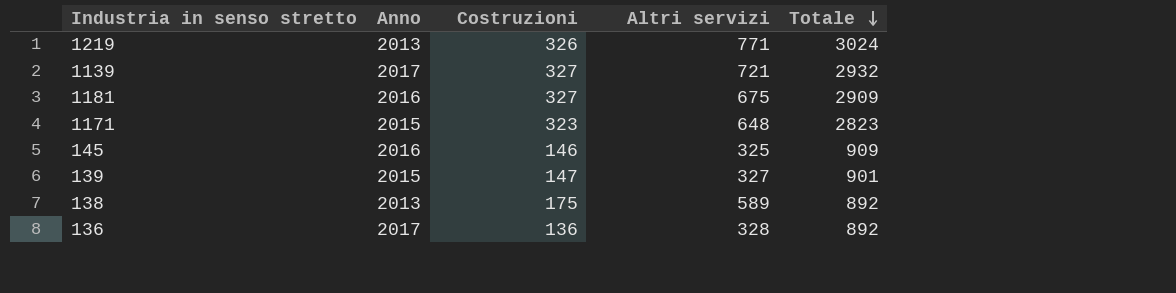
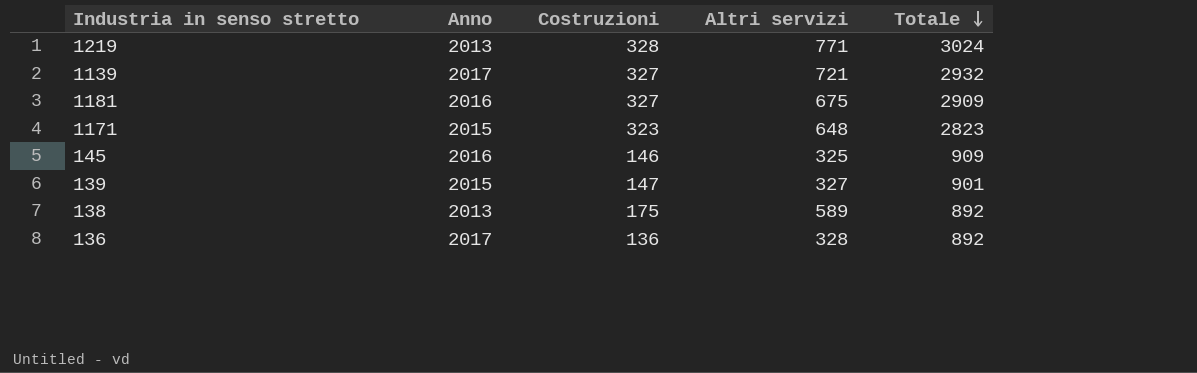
1219 | Costruzioni: 326 -> 328

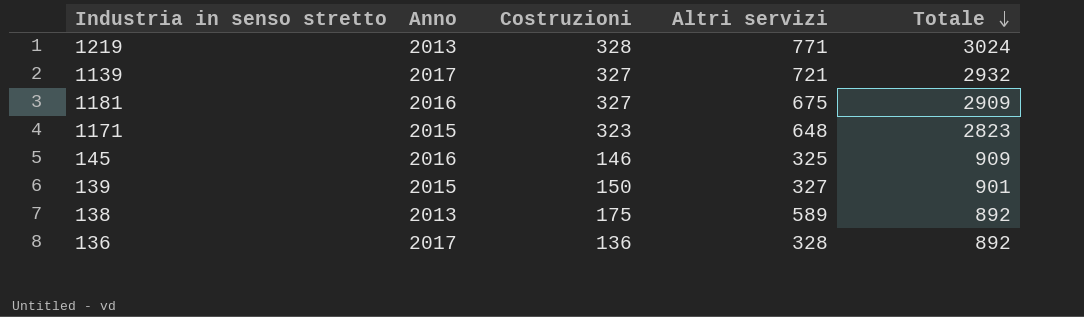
139 | Costruzioni: 147 -> 150

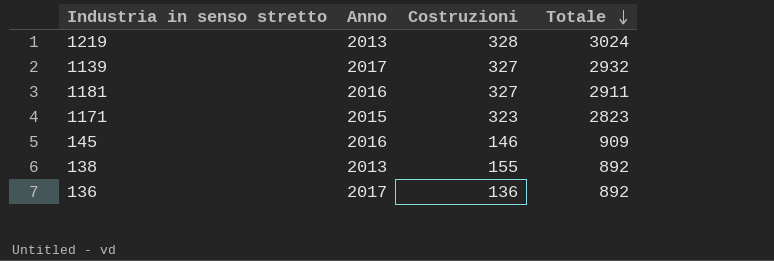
column Altri servizi | position: 4 -> none
row 139: 2015 | 150 | 327 | 901 -> none
1181 | Totale: 2909 -> 2911
138 | Costruzioni: 175 -> 155

